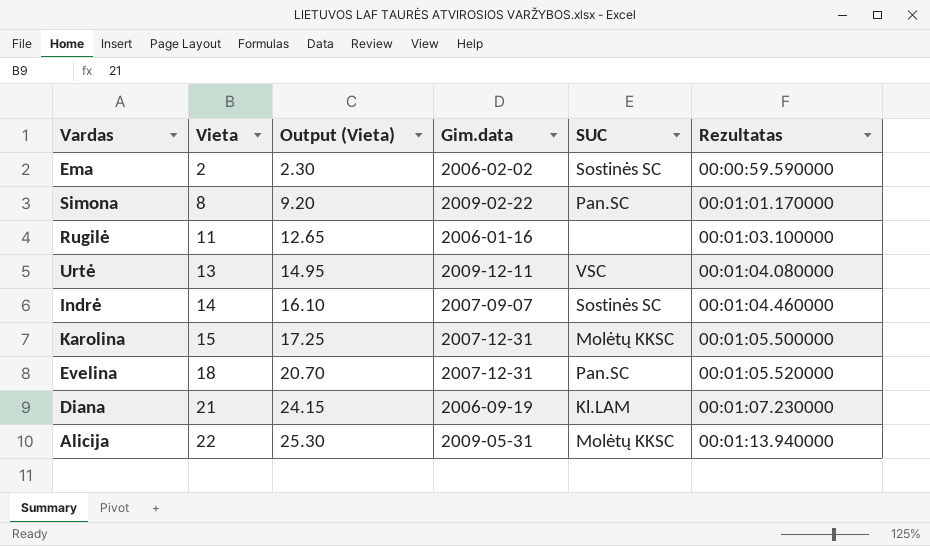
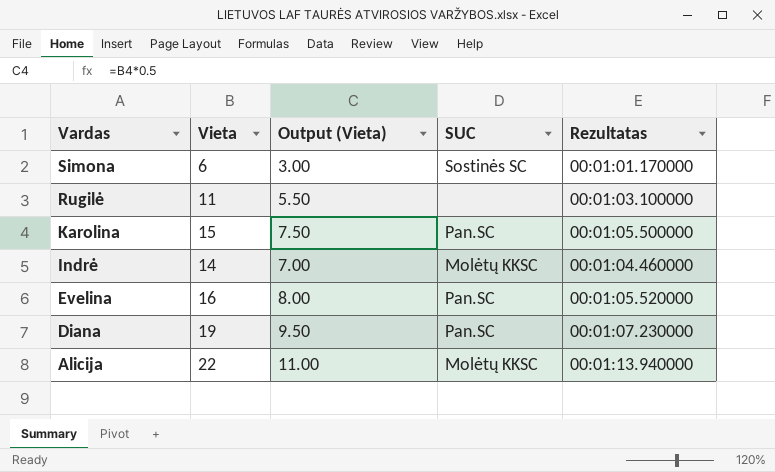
row order: Vieta ascending -> Vardas descending
column Gim.data | position: 4 -> none
column Output (Vieta) | formula: [Vieta] * 1.15 -> [Vieta] * 0.5
row Ema: 2 | 2.30 | 2006-02-02 | Sostinės SC | 00:00:59.590000 -> none
row Urtė: 13 | 14.95 | 2009-12-11 | VSC | 00:01:04.080000 -> none
Simona | Vieta: 8 -> 6
Simona | SUC: Pan.SC -> Sostinės SC
Karolina | SUC: Molėtų KKSC -> Pan.SC
Indrė | SUC: Sostinės SC -> Molėtų KKSC
Evelina | Vieta: 18 -> 16
Diana | Vieta: 21 -> 19
Diana | SUC: Kl.LAM -> Pan.SC

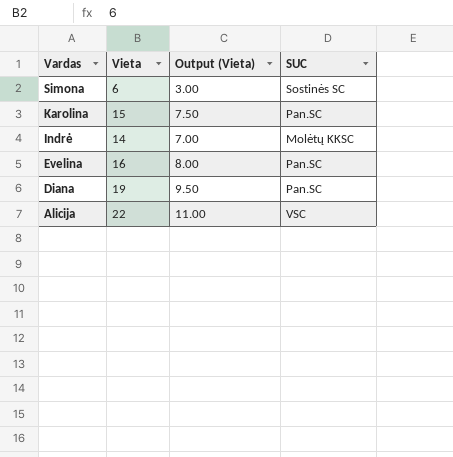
column Rezultatas | position: 5 -> none
row Rugilė: 11 | 5.50 | none | 00:01:03.100000 -> none
Alicija | SUC: Molėtų KKSC -> VSC

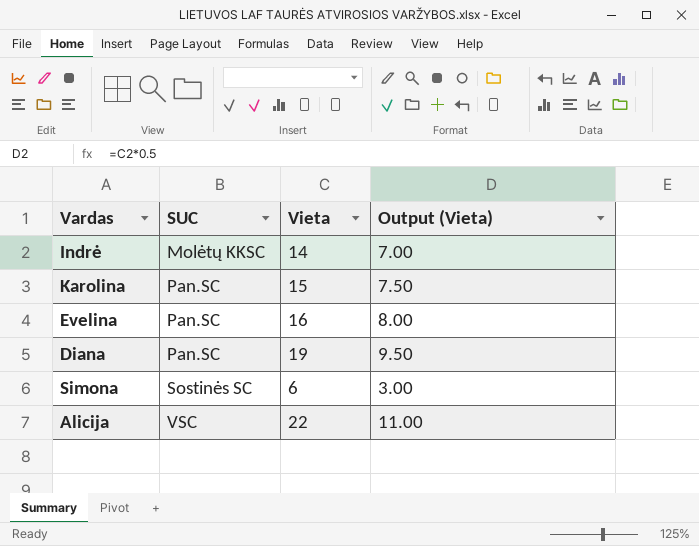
row order: Vardas descending -> SUC ascending
column SUC | position: 4 -> 2

